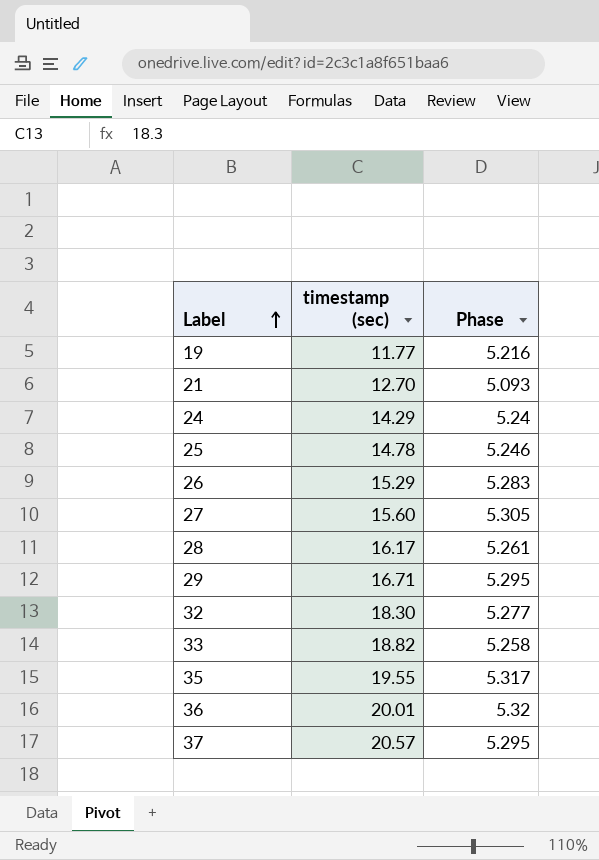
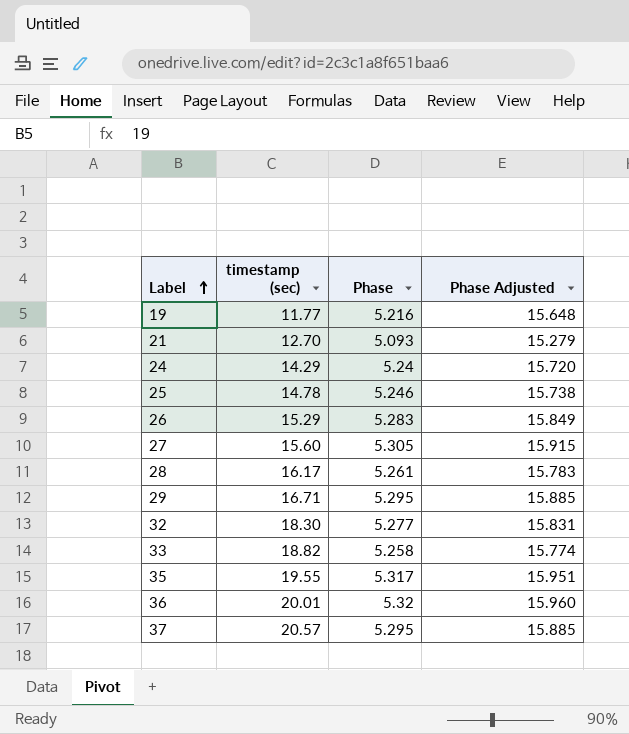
column Phase Adjusted | formula: none -> [Phase] * 3

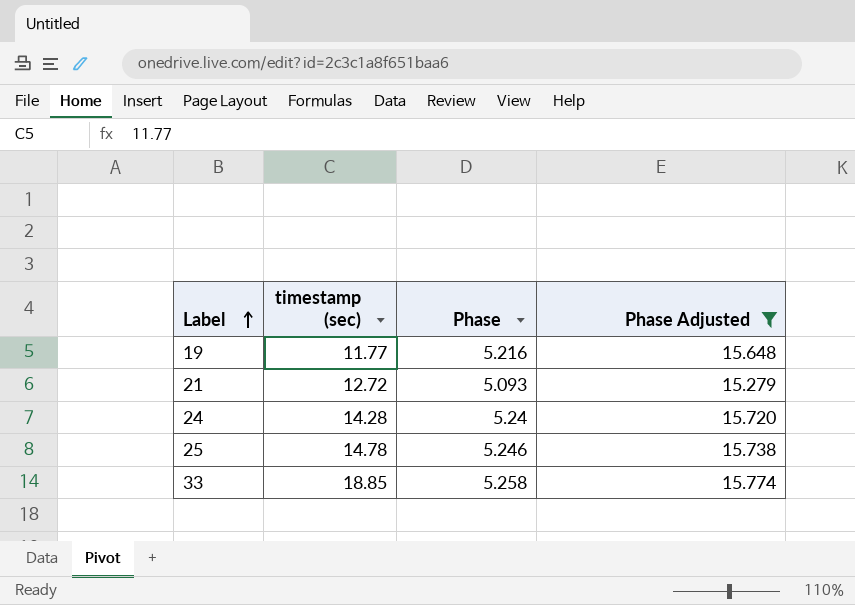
filter: none -> Phase Adjusted <= 15.774
21 | timestamp (sec): 12.70 -> 12.72
24 | timestamp (sec): 14.29 -> 14.28
33 | timestamp (sec): 18.82 -> 18.85

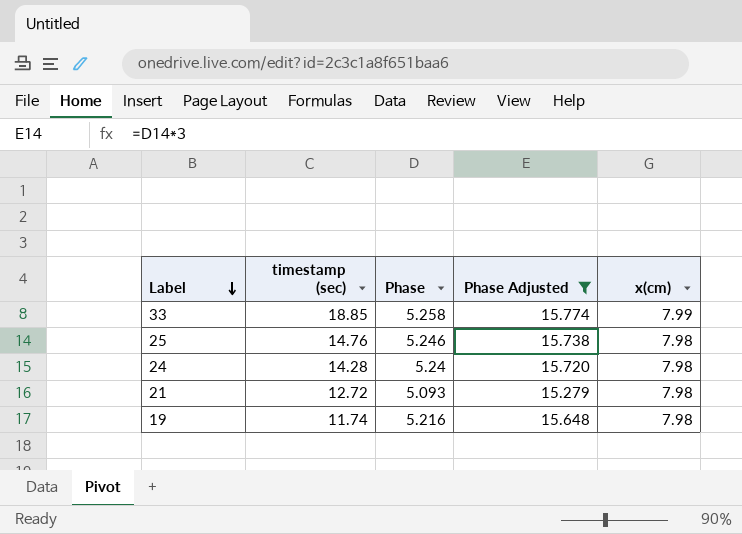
row order: Label ascending -> Label descending
column x(cm) | position: none -> 5
25 | timestamp (sec): 14.78 -> 14.76
19 | timestamp (sec): 11.77 -> 11.74

